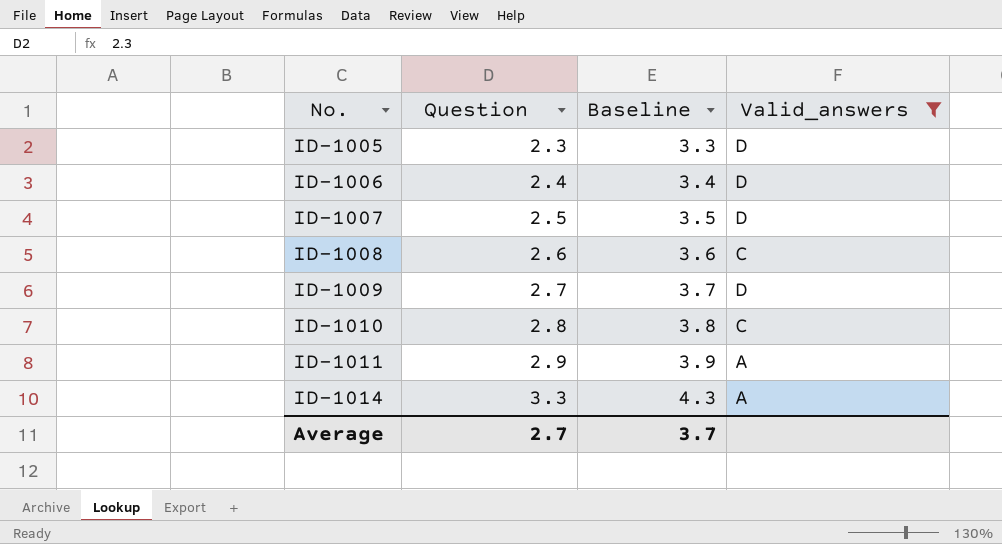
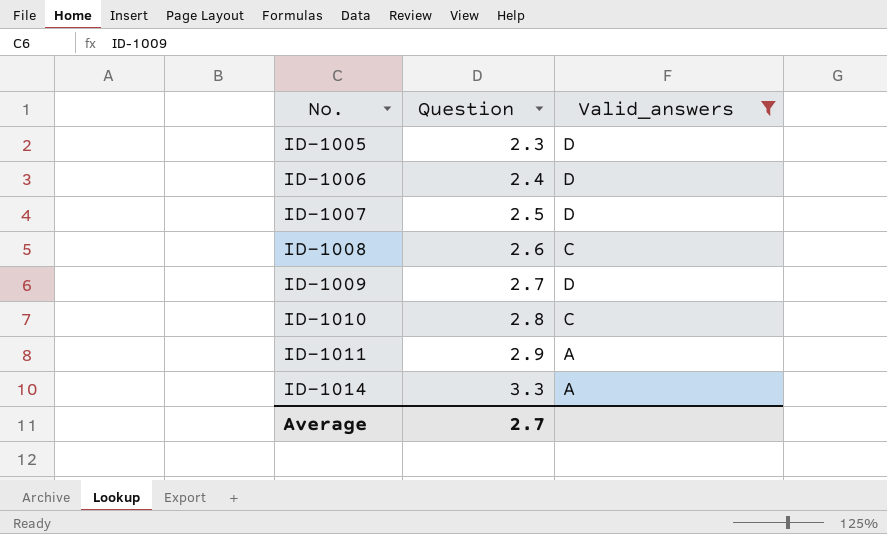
column Baseline | formula: [Question] + 1 -> none

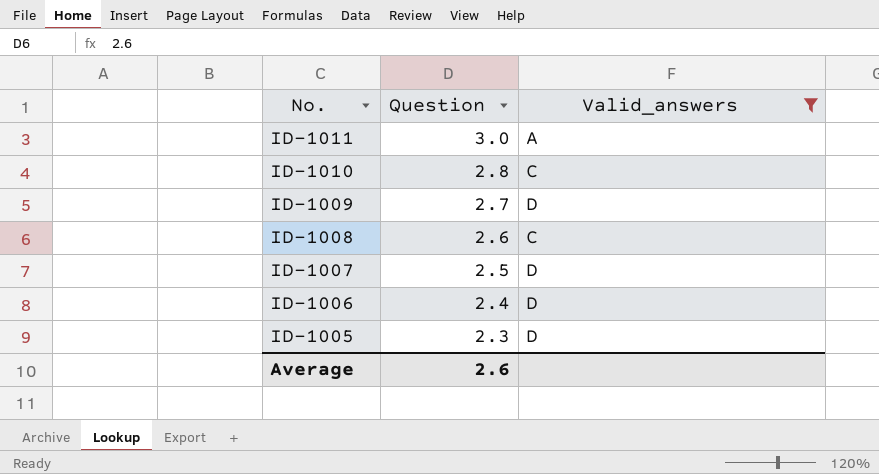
row order: No. ascending -> No. descending
row ID-1014: 3.3 | A -> none
ID-1011 | Question: 2.9 -> 3.0
Average | Question: 2.7 -> 2.6

